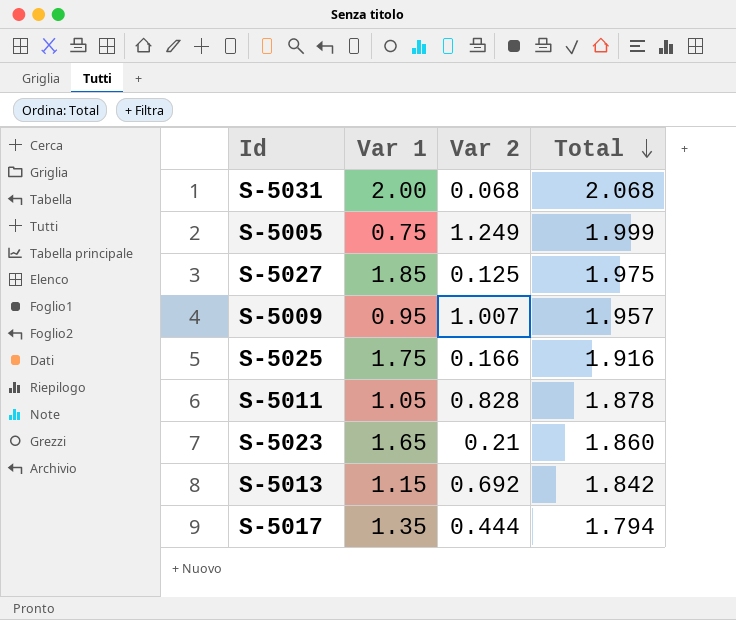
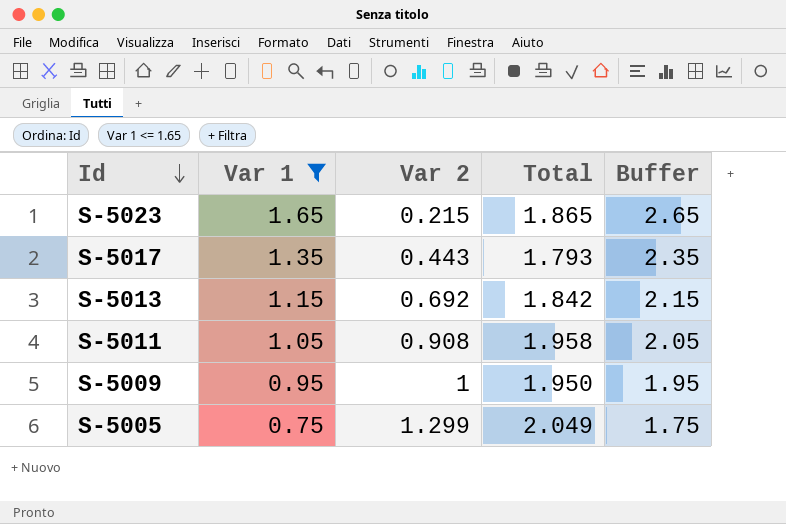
filter: none -> Var 1 <= 1.65
row order: Total descending -> Id descending
column Buffer | formula: none -> [Var 1] + 1
S-5023 | Var 2: 0.21 -> 0.215
S-5023 | Total: 1.860 -> 1.865
S-5017 | Var 2: 0.444 -> 0.443
S-5017 | Total: 1.794 -> 1.793
S-5011 | Var 2: 0.828 -> 0.908
S-5011 | Total: 1.878 -> 1.958
S-5009 | Var 2: 1.007 -> 1
S-5009 | Total: 1.957 -> 1.950
S-5005 | Var 2: 1.249 -> 1.299
S-5005 | Total: 1.999 -> 2.049

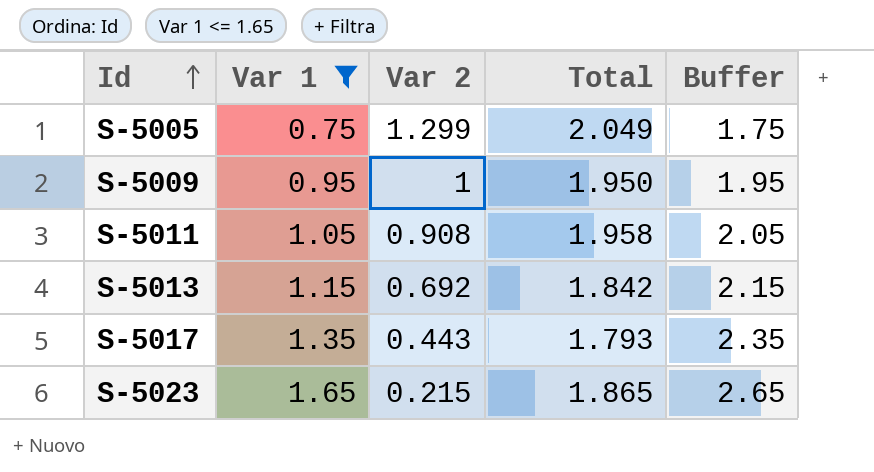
row order: Id descending -> Id ascending

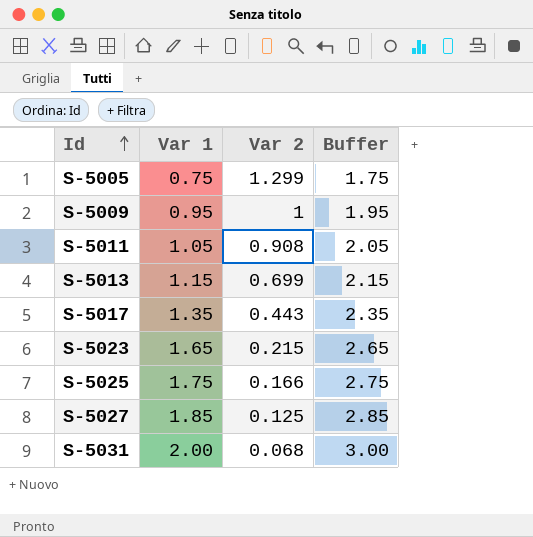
filter: Var 1 <= 1.65 -> none
column Total | formula: [Var 1] + [Var 2] -> none
S-5013 | Var 2: 0.692 -> 0.699

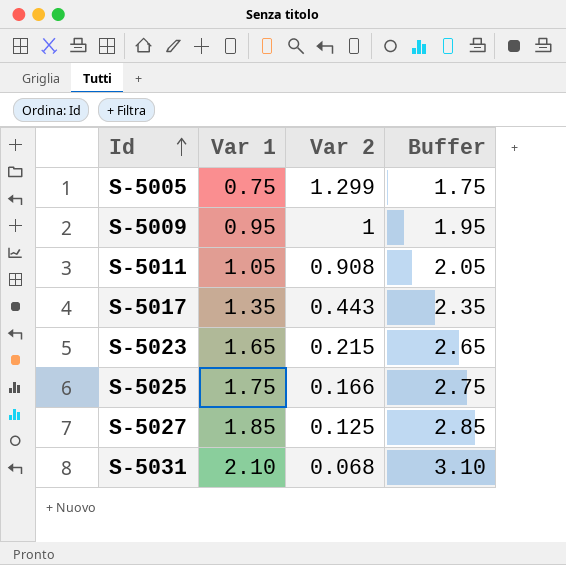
row S-5013: 1.15 | 0.699 | 2.15 -> none
S-5031 | Var 1: 2.00 -> 2.10
S-5031 | Buffer: 3.00 -> 3.10

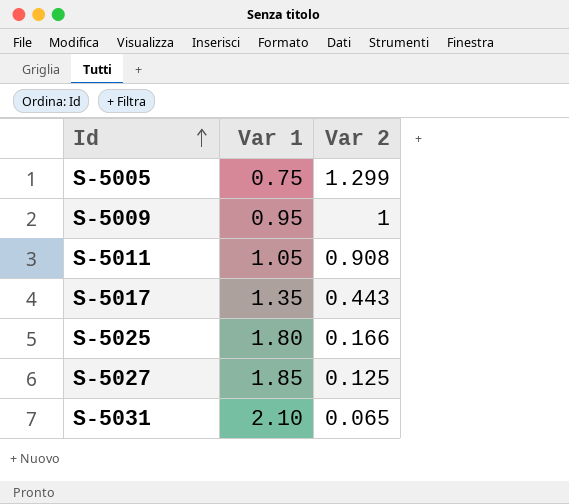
column Buffer | formula: [Var 1] + 1 -> none
row S-5023: 1.65 | 0.215 | 2.65 -> none
S-5025 | Var 1: 1.75 -> 1.80
S-5031 | Var 2: 0.068 -> 0.065

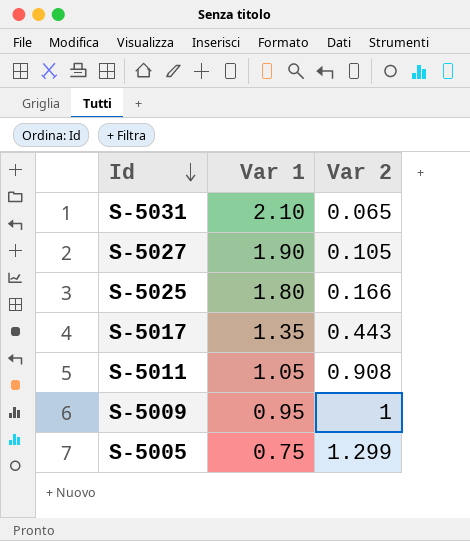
row order: Id ascending -> Id descending
S-5027 | Var 1: 1.85 -> 1.90
S-5027 | Var 2: 0.125 -> 0.105

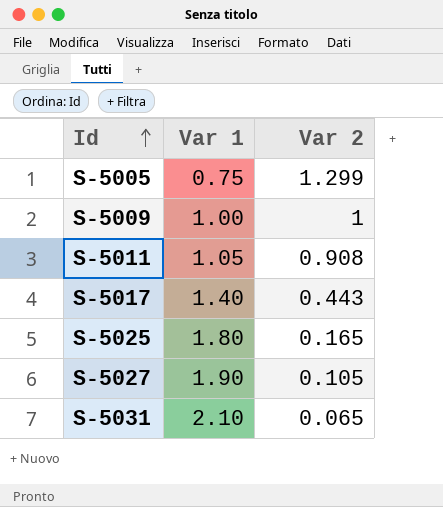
row order: Id descending -> Id ascending
S-5009 | Var 1: 0.95 -> 1.00
S-5017 | Var 1: 1.35 -> 1.40
S-5025 | Var 2: 0.166 -> 0.165

